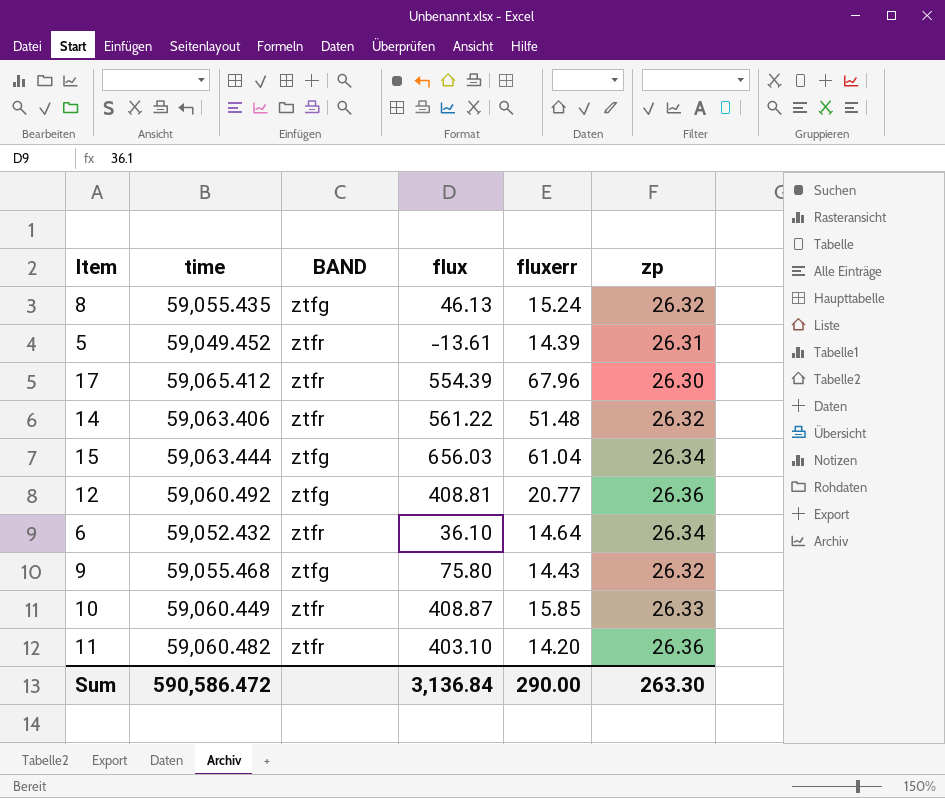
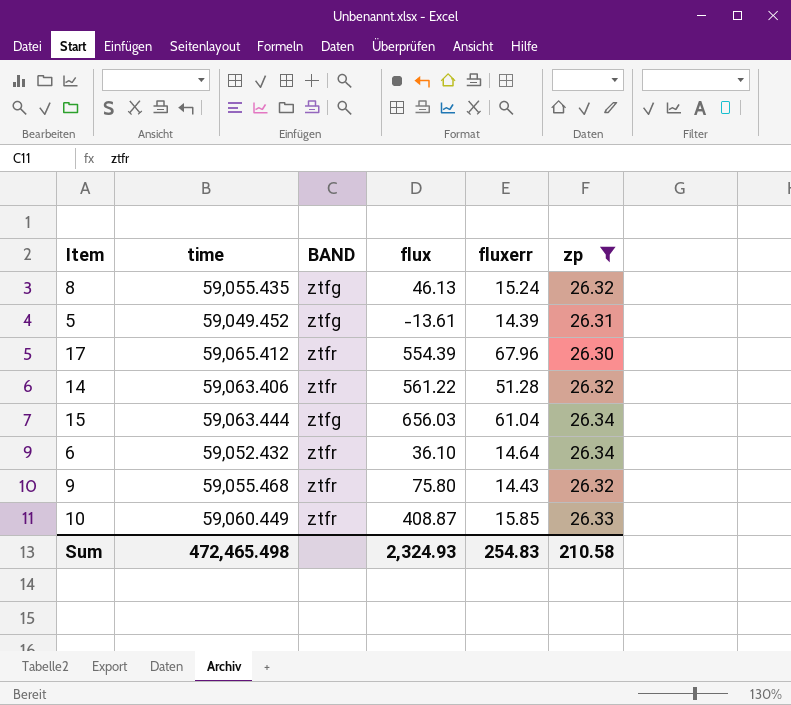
filter: none -> zp != 26.36
5 | BAND: ztfr -> ztfg
14 | fluxerr: 51.48 -> 51.28
9 | BAND: ztfg -> ztfr
Sum | time: 590,586.472 -> 472,465.498
Sum | flux: 3,136.84 -> 2,324.93
Sum | fluxerr: 290.00 -> 254.83
Sum | zp: 263.30 -> 210.58

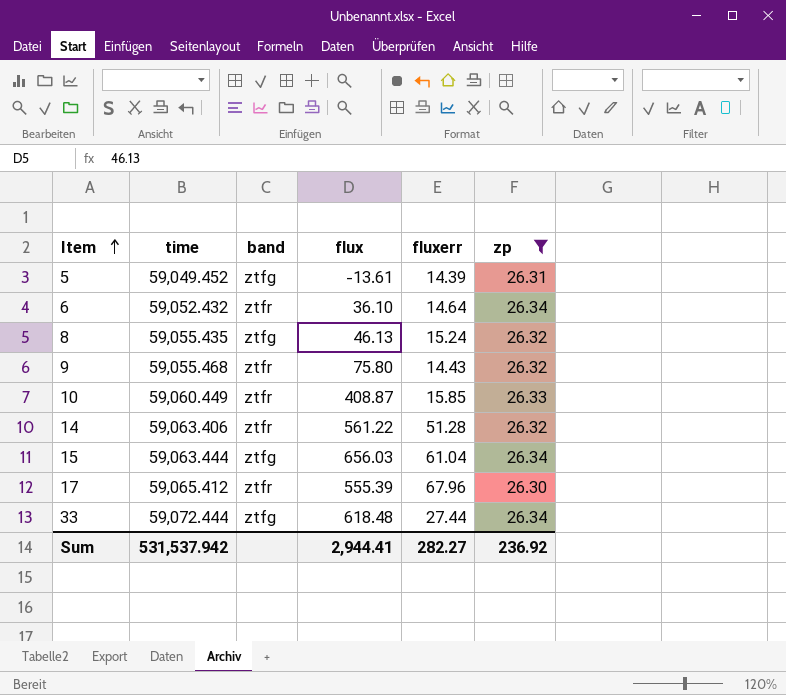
row order: none -> Item ascending
column name: BAND -> band
17 | flux: 554.39 -> 555.39
row 33: none -> 59,072.444 | ztfg | 618.48 | 27.44 | 26.34
Sum | time: 472,465.498 -> 531,537.942
Sum | flux: 2,324.93 -> 2,944.41
Sum | fluxerr: 254.83 -> 282.27
Sum | zp: 210.58 -> 236.92

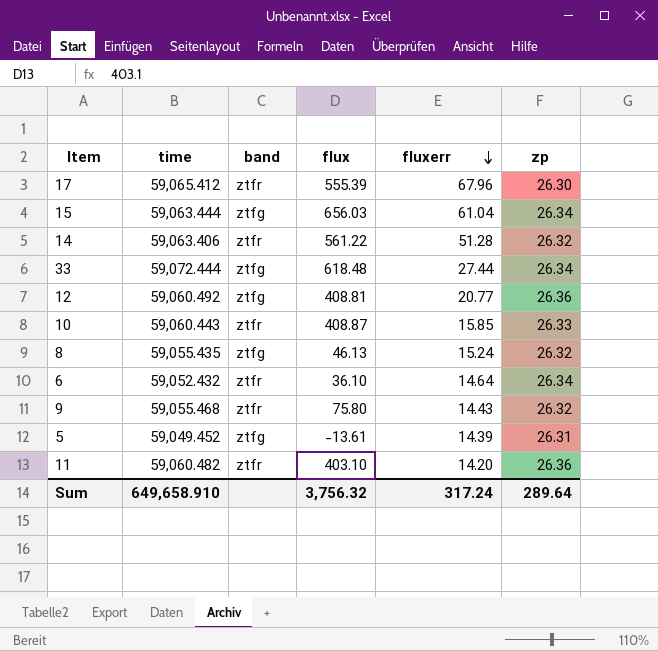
filter: zp != 26.36 -> none
row order: Item ascending -> fluxerr descending
10 | time: 59,060.449 -> 59,060.443
Sum | time: 531,537.942 -> 649,658.910
Sum | flux: 2,944.41 -> 3,756.32
Sum | fluxerr: 282.27 -> 317.24
Sum | zp: 236.92 -> 289.64

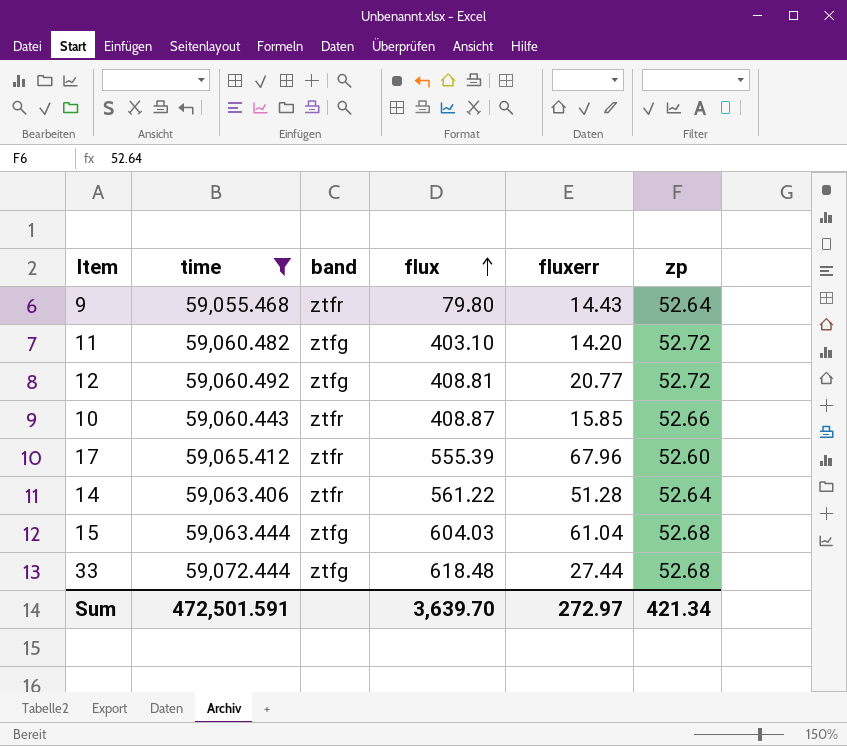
filter: none -> time >= 59,055.468
row order: fluxerr descending -> flux ascending
9 | flux: 75.80 -> 79.80
9 | zp: 26.32 -> 52.64
11 | band: ztfr -> ztfg
11 | zp: 26.36 -> 52.72
12 | zp: 26.36 -> 52.72
10 | zp: 26.33 -> 52.66
17 | zp: 26.30 -> 52.60
14 | zp: 26.32 -> 52.64
15 | flux: 656.03 -> 604.03
15 | zp: 26.34 -> 52.68
33 | zp: 26.34 -> 52.68
Sum | time: 649,658.910 -> 472,501.591
Sum | flux: 3,756.32 -> 3,639.70
Sum | fluxerr: 317.24 -> 272.97
Sum | zp: 289.64 -> 421.34

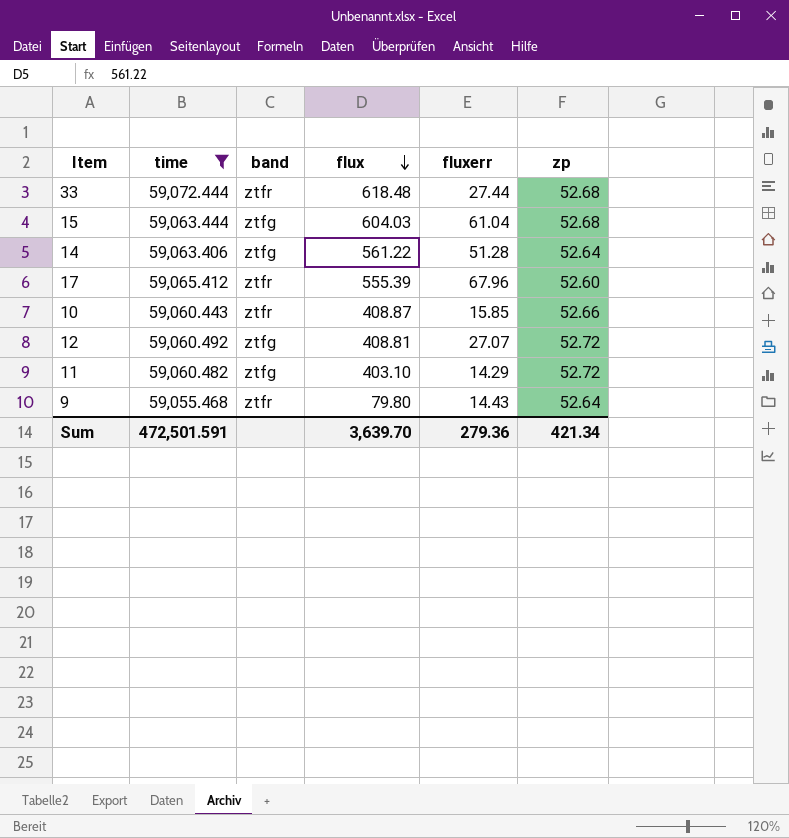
row order: flux ascending -> flux descending
33 | band: ztfg -> ztfr
14 | band: ztfr -> ztfg
12 | fluxerr: 20.77 -> 27.07
11 | fluxerr: 14.20 -> 14.29
Sum | fluxerr: 272.97 -> 279.36

